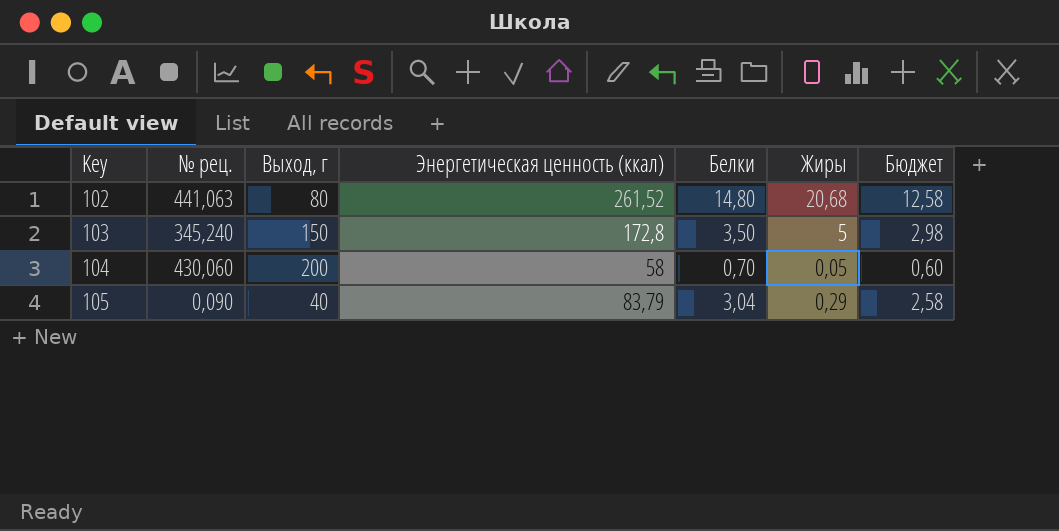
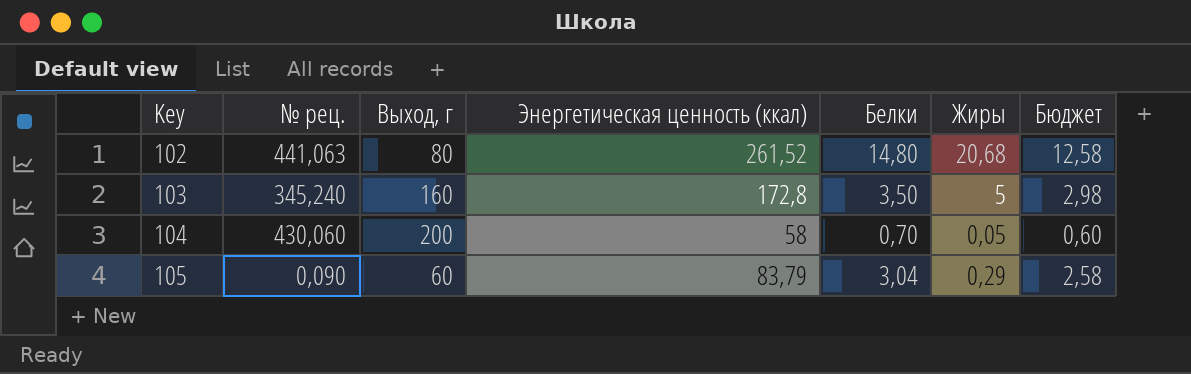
103 | Выход, г: 150 -> 160
105 | Выход, г: 40 -> 60

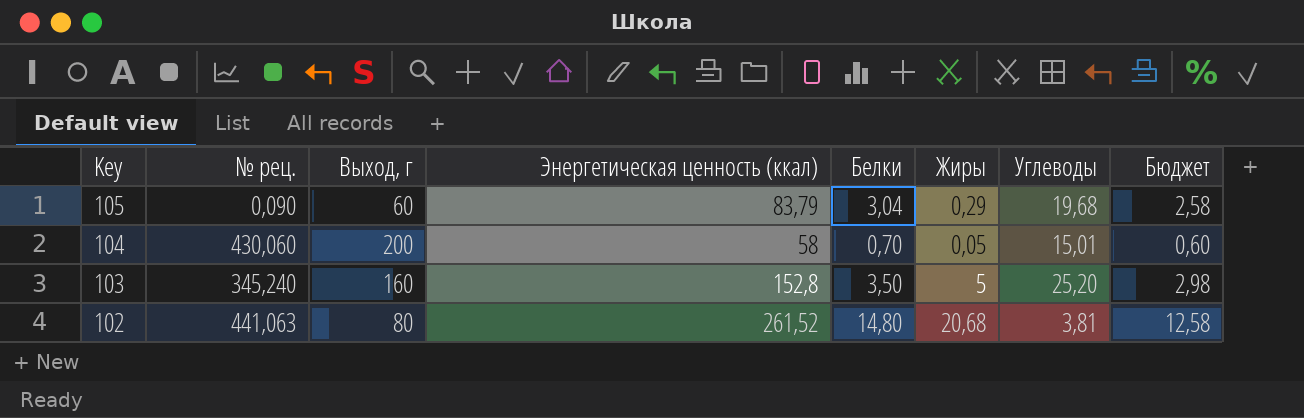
row order: Key ascending -> Key descending
column Углеводы | position: none -> 7
103 | Энергетическая ценность (ккал): 172,8 -> 152,8

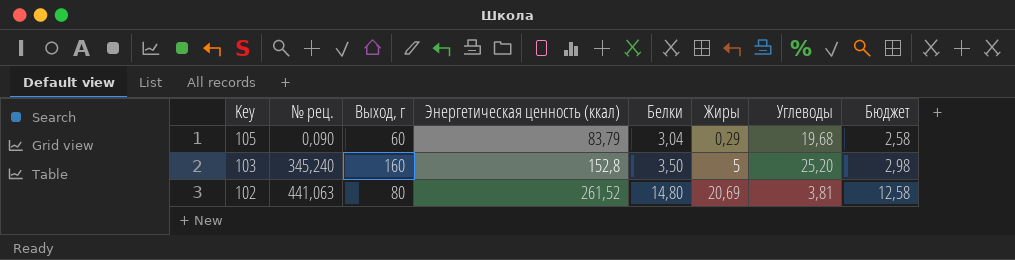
row 104: 430,060 | 200 | 58 | 0,70 | 0,05 | 15,01 | 0,60 -> none
102 | Жиры: 20,68 -> 20,69

